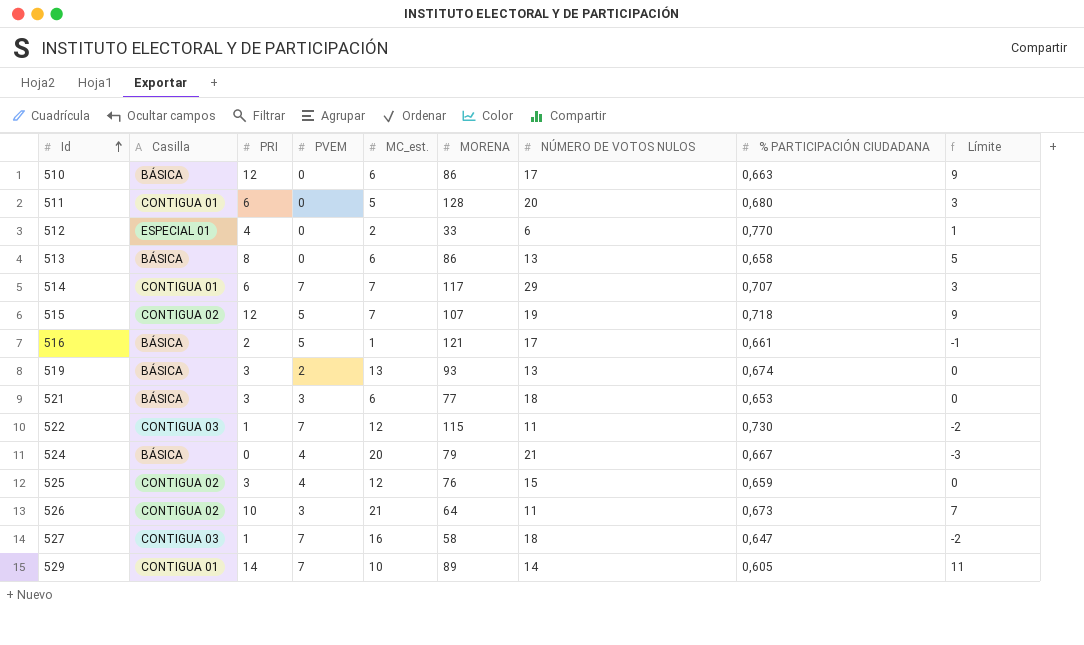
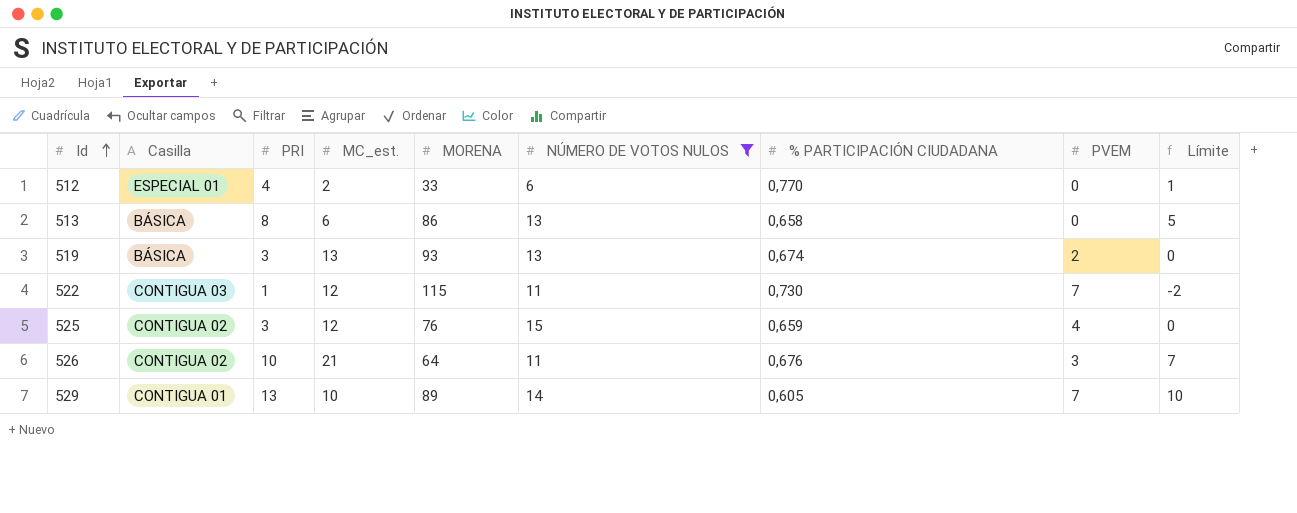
filter: none -> NÚMERO DE VOTOS NULOS <= 15
column PVEM | position: 4 -> 8
526 | % PARTICIPACIÓN CIUDADANA: 0,673 -> 0,676
529 | PRI: 14 -> 13
529 | Límite: 11 -> 10

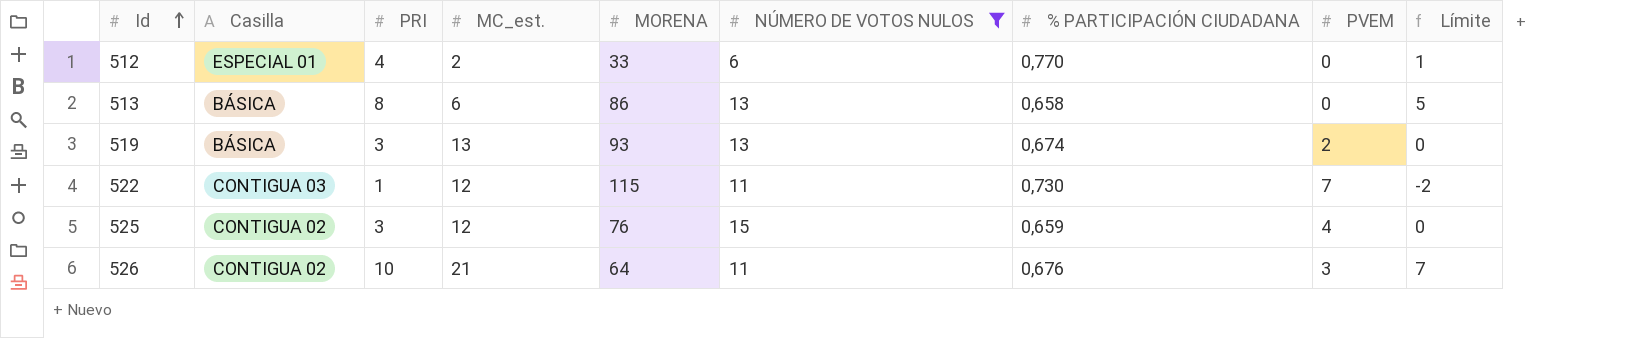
row 529: CONTIGUA 01 | 13 | 10 | 89 | 14 | 0,605 | 7 | 10 -> none

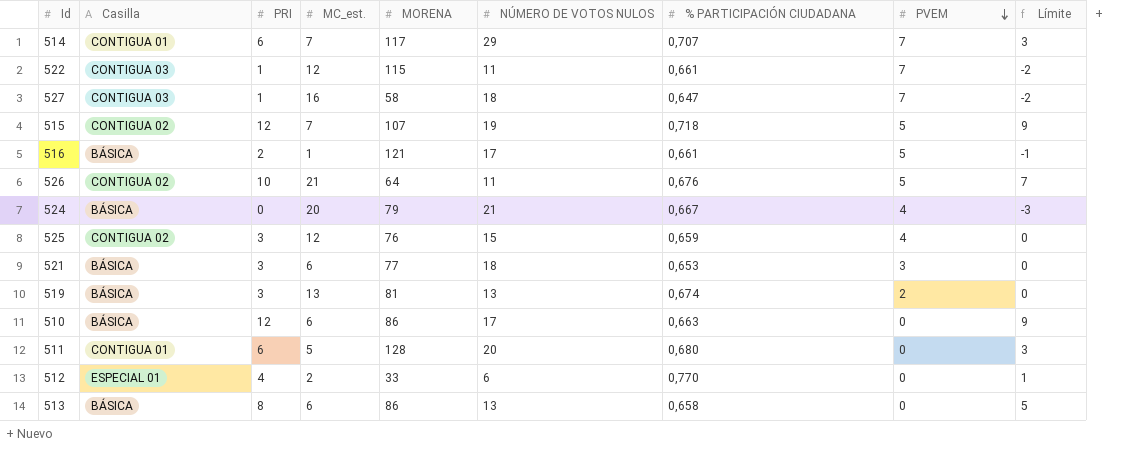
filter: NÚMERO DE VOTOS NULOS <= 15 -> none
row order: Id ascending -> PVEM descending
522 | % PARTICIPACIÓN CIUDADANA: 0,730 -> 0,661
526 | PVEM: 3 -> 5
519 | MORENA: 93 -> 81

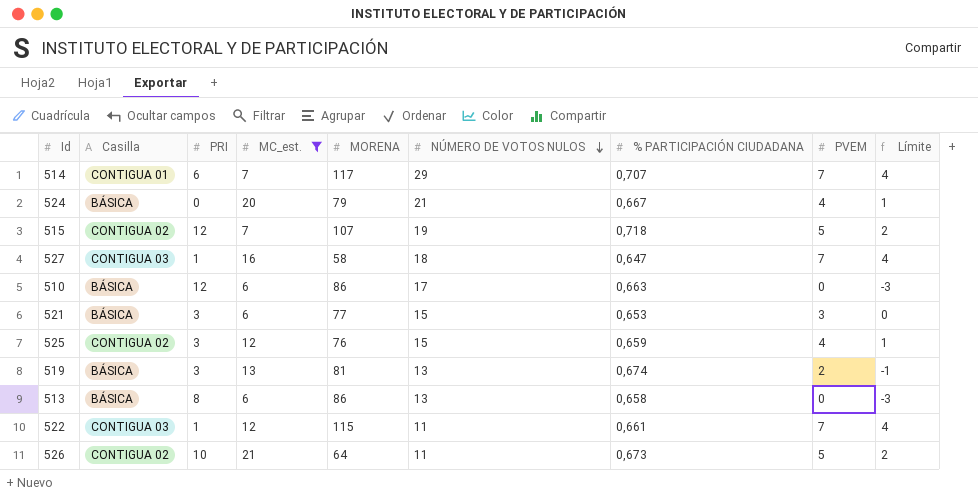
filter: none -> MC_est. >= 6
row order: PVEM descending -> NÚMERO DE VOTOS NULOS descending
column Límite | formula: [PRI] - 3 -> [PVEM] - 3
521 | NÚMERO DE VOTOS NULOS: 18 -> 15
526 | % PARTICIPACIÓN CIUDADANA: 0,676 -> 0,673

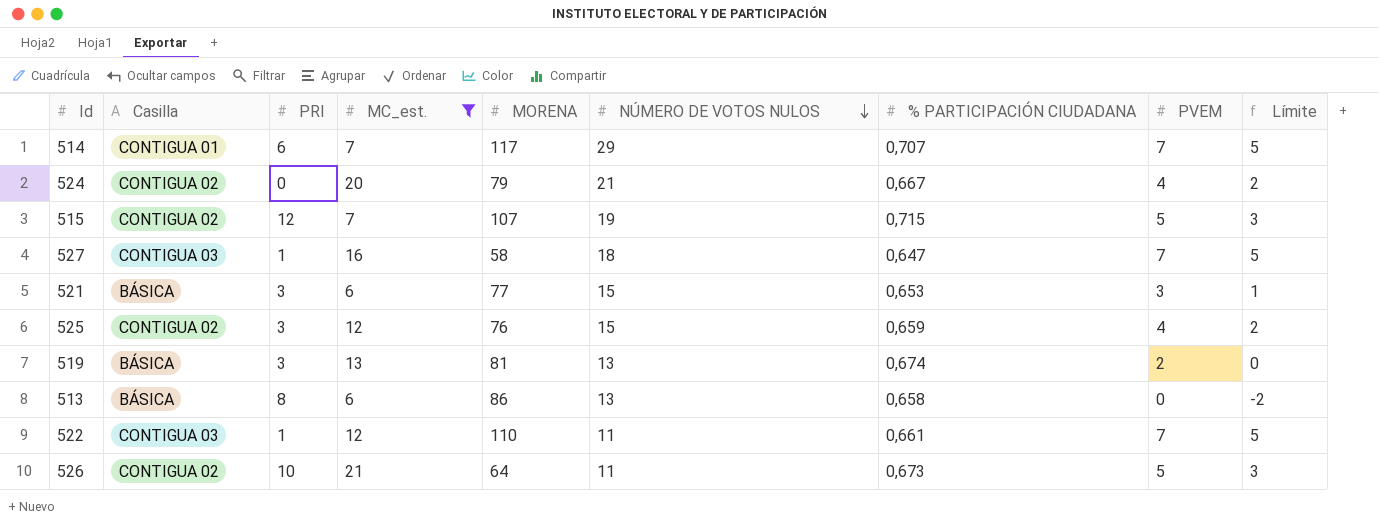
column Límite | formula: [PVEM] - 3 -> [PVEM] - 2
row 510: BÁSICA | 12 | 6 | 86 | 17 | 0,663 | 0 | -3 -> none
524 | Casilla: BÁSICA -> CONTIGUA 02
515 | % PARTICIPACIÓN CIUDADANA: 0,718 -> 0,715
522 | MORENA: 115 -> 110

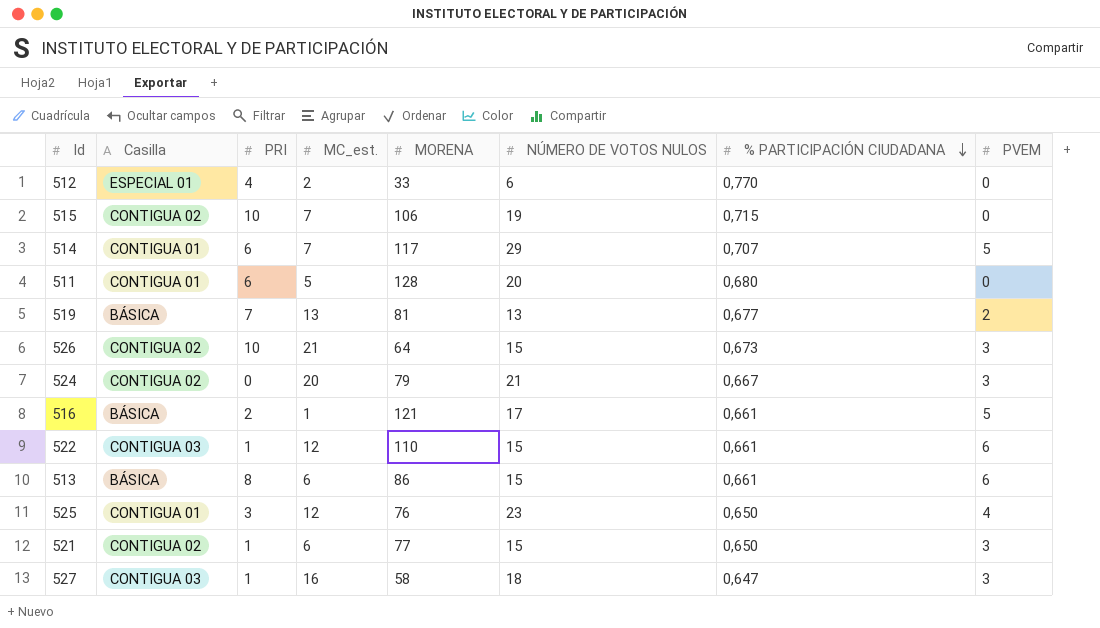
filter: MC_est. >= 6 -> none
row order: NÚMERO DE VOTOS NULOS descending -> % PARTICIPACIÓN CIUDADANA descending
column Límite | formula: [PVEM] - 2 -> none
515 | PRI: 12 -> 10
515 | MORENA: 107 -> 106
515 | PVEM: 5 -> 0
514 | PVEM: 7 -> 5
519 | PRI: 3 -> 7
519 | % PARTICIPACIÓN CIUDADANA: 0,674 -> 0,677
526 | NÚMERO DE VOTOS NULOS: 11 -> 15
526 | PVEM: 5 -> 3
524 | PVEM: 4 -> 3
522 | NÚMERO DE VOTOS NULOS: 11 -> 15
522 | PVEM: 7 -> 6
513 | NÚMERO DE VOTOS NULOS: 13 -> 15
513 | % PARTICIPACIÓN CIUDADANA: 0,658 -> 0,661
513 | PVEM: 0 -> 6
525 | Casilla: CONTIGUA 02 -> CONTIGUA 01
525 | NÚMERO DE VOTOS NULOS: 15 -> 23
525 | % PARTICIPACIÓN CIUDADANA: 0,659 -> 0,650
521 | Casilla: BÁSICA -> CONTIGUA 02
521 | PRI: 3 -> 1
521 | % PARTICIPACIÓN CIUDADANA: 0,653 -> 0,650
527 | PVEM: 7 -> 3

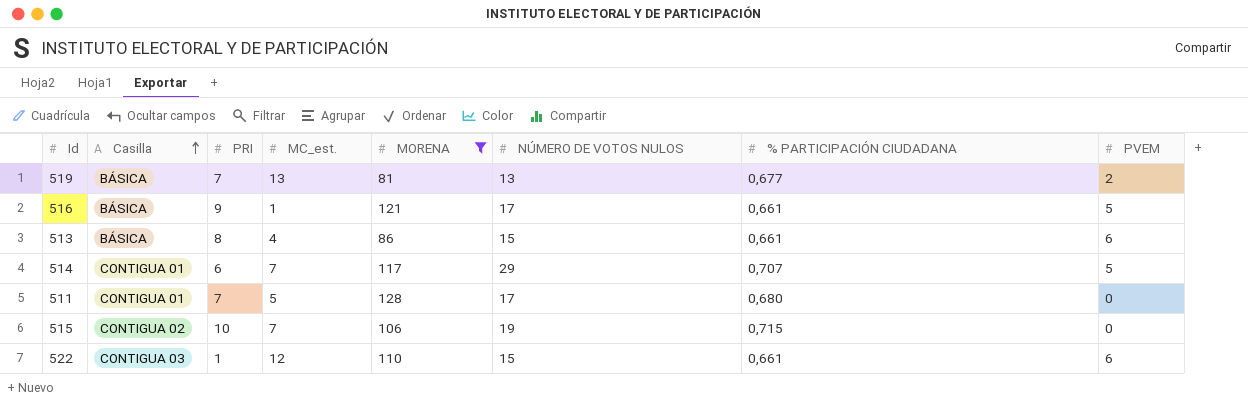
filter: none -> MORENA >= 81
row order: % PARTICIPACIÓN CIUDADANA descending -> Casilla ascending
516 | PRI: 2 -> 9
513 | MC_est.: 6 -> 4
511 | PRI: 6 -> 7
511 | NÚMERO DE VOTOS NULOS: 20 -> 17

